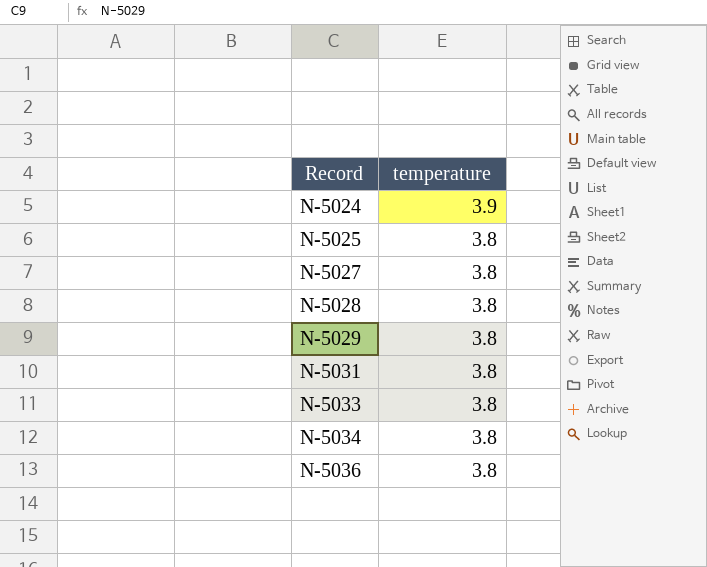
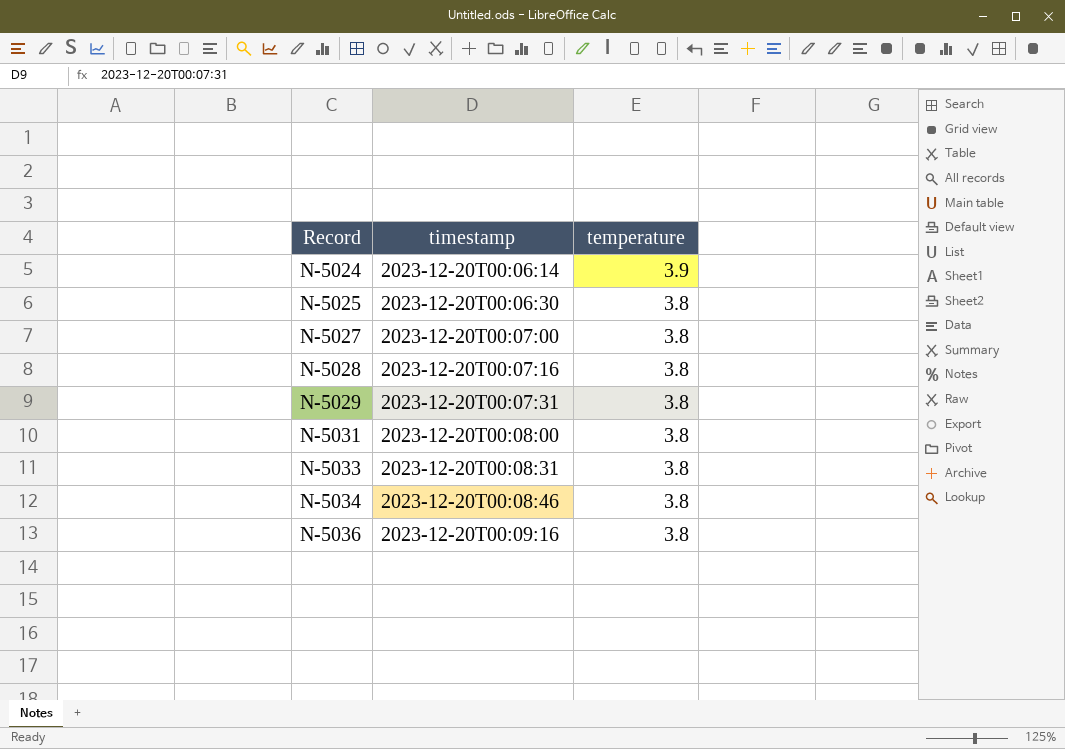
column timestamp | position: none -> 2

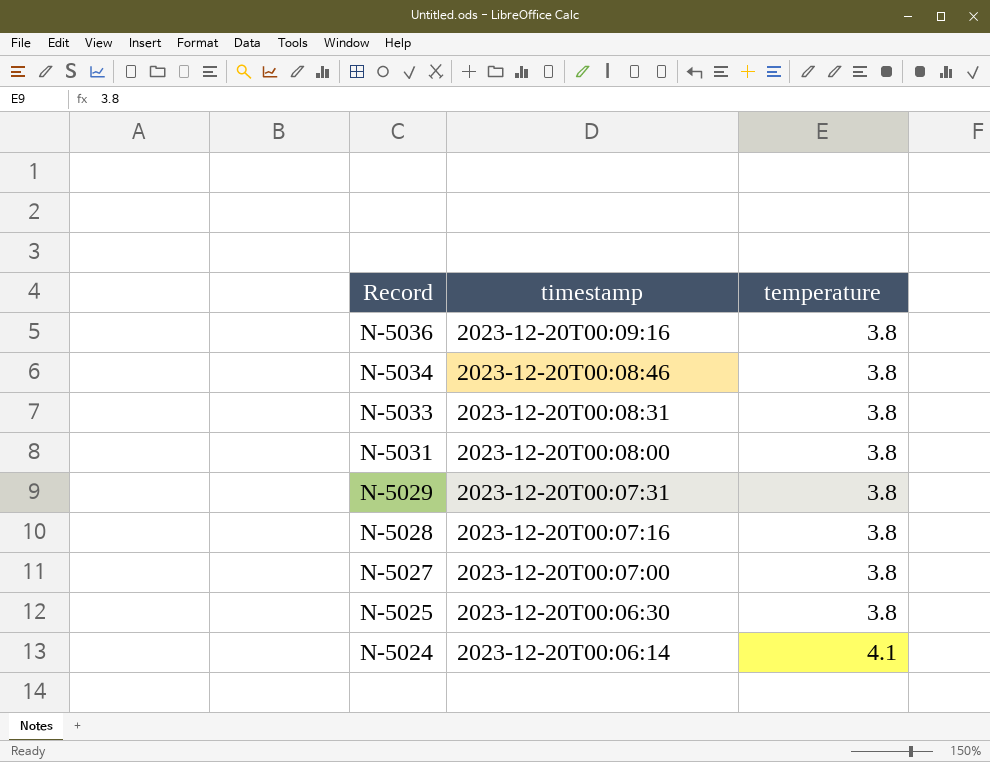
row order: Record ascending -> Record descending
N-5024 | temperature: 3.9 -> 4.1

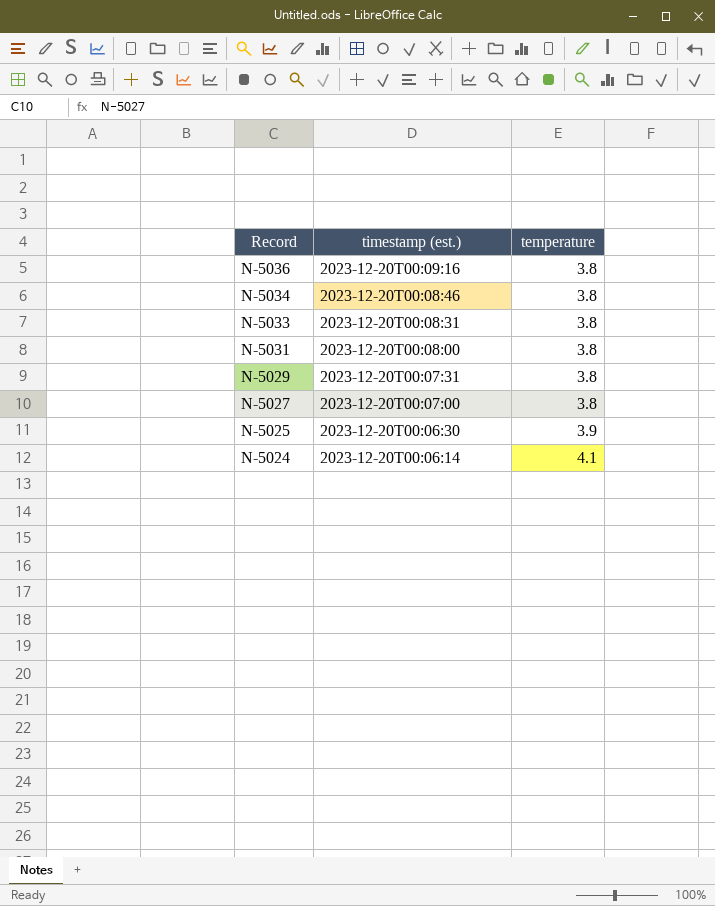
column name: timestamp -> timestamp (est.)
row N-5028: 2023-12-20T00:07:16 | 3.8 -> none
N-5025 | temperature: 3.8 -> 3.9

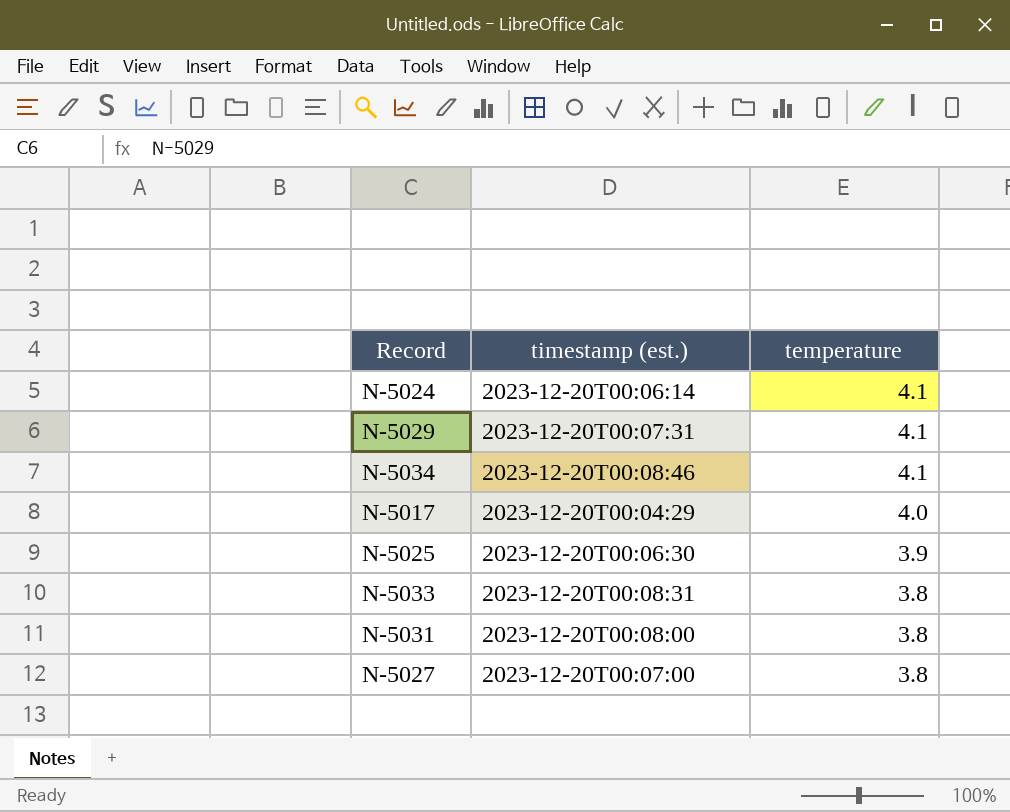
row order: Record descending -> temperature descending
row N-5036: 2023-12-20T00:09:16 | 3.8 -> none
N-5029 | temperature: 3.8 -> 4.1
N-5034 | temperature: 3.8 -> 4.1
row N-5017: none -> 2023-12-20T00:04:29 | 4.0

